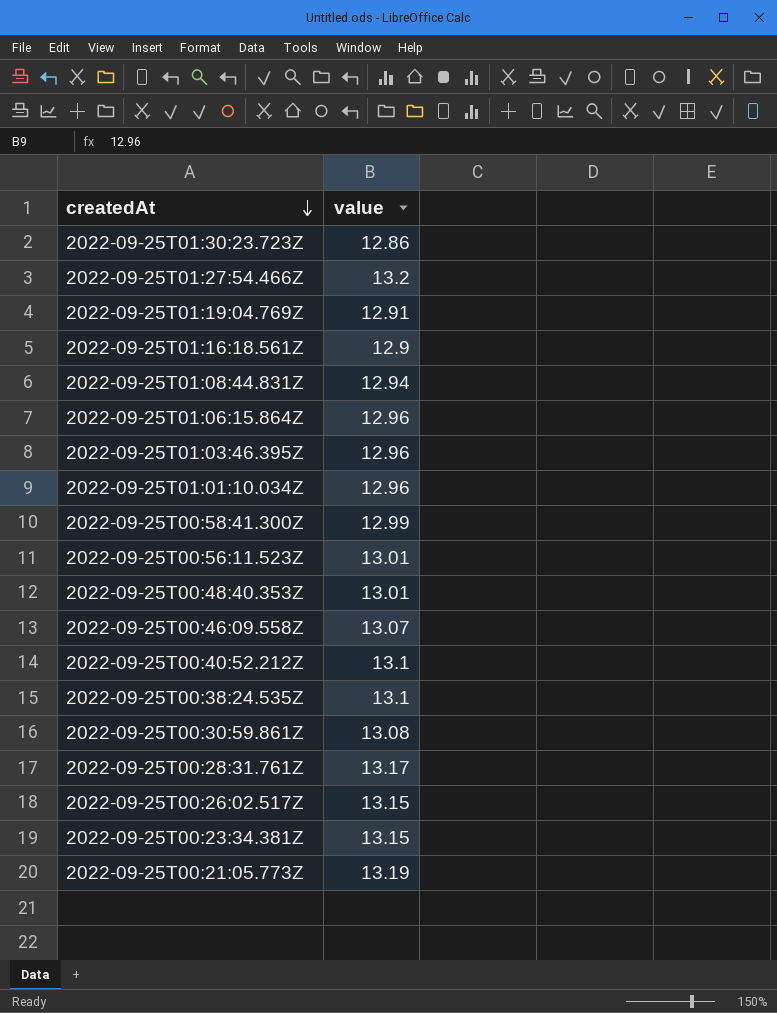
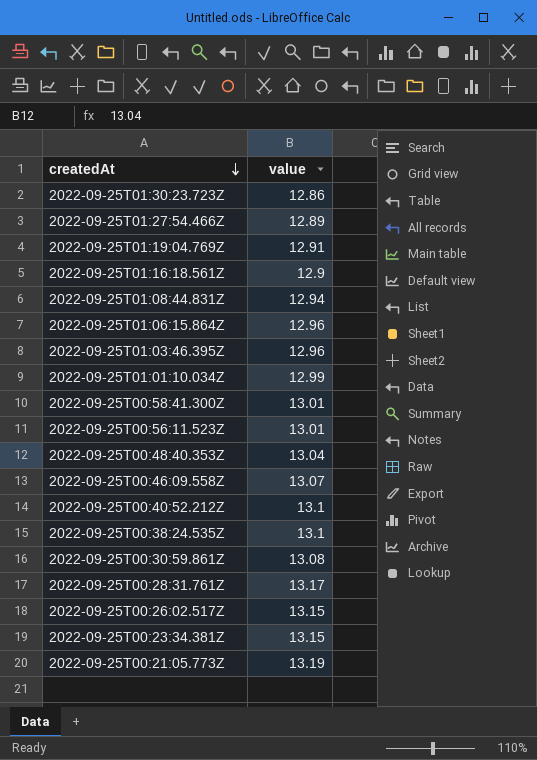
2022-09-25T01:27:54.466Z | value: 13.2 -> 12.89
2022-09-25T01:01:10.034Z | value: 12.96 -> 12.99
2022-09-25T00:58:41.300Z | value: 12.99 -> 13.01
2022-09-25T00:48:40.353Z | value: 13.01 -> 13.04

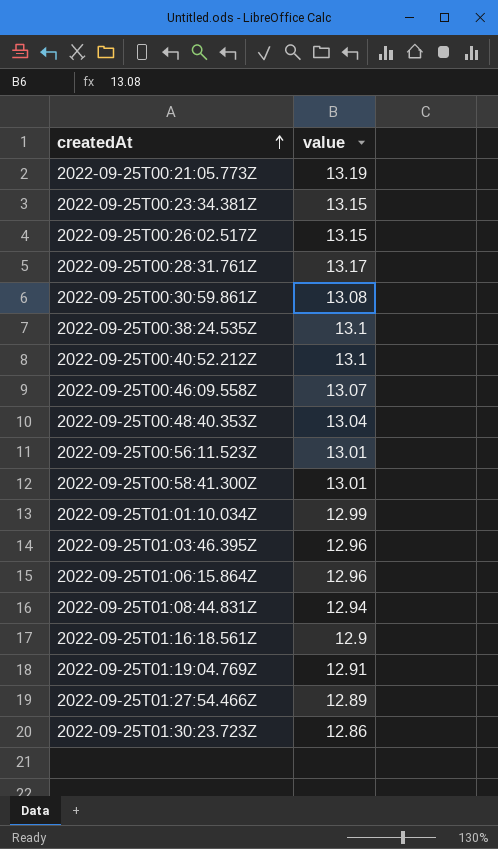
row order: createdAt descending -> createdAt ascending

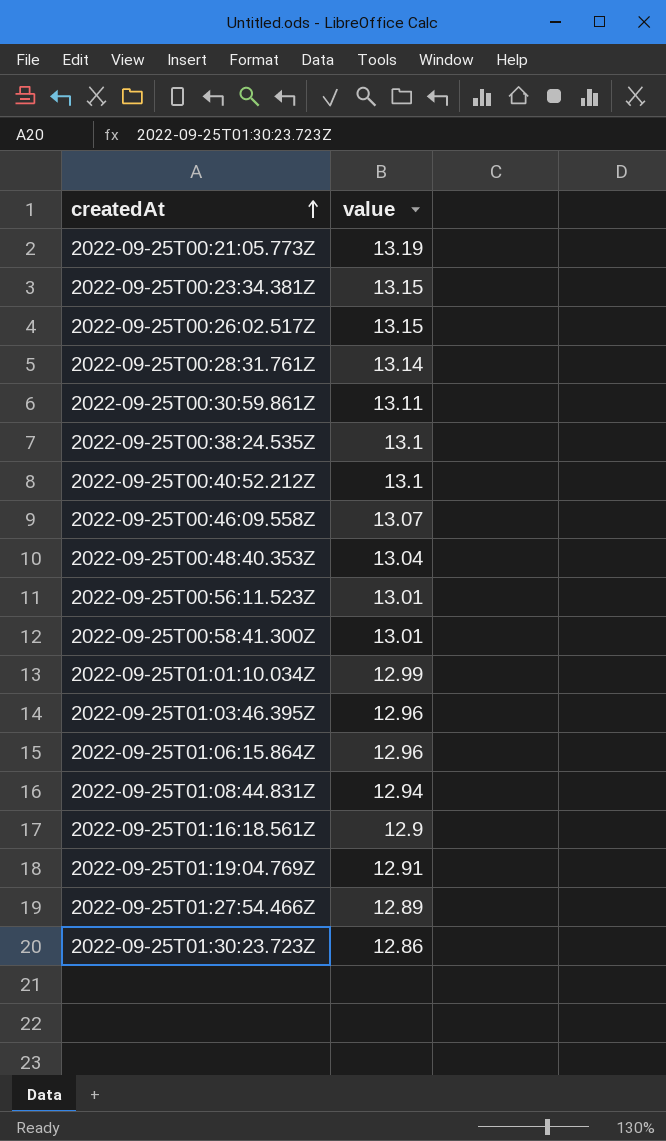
2022-09-25T00:28:31.761Z | value: 13.17 -> 13.14
2022-09-25T00:30:59.861Z | value: 13.08 -> 13.11

